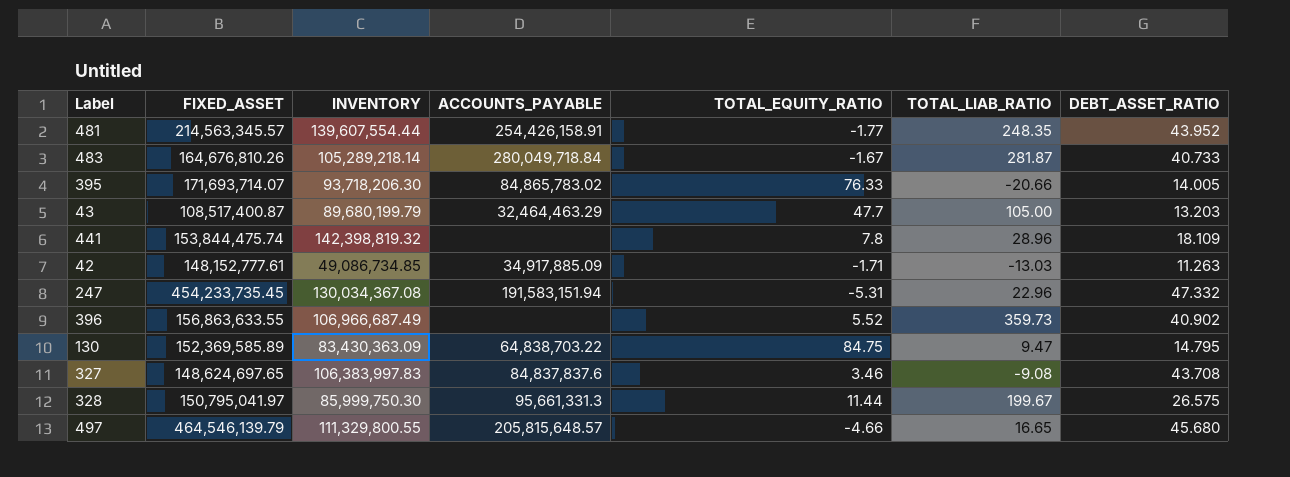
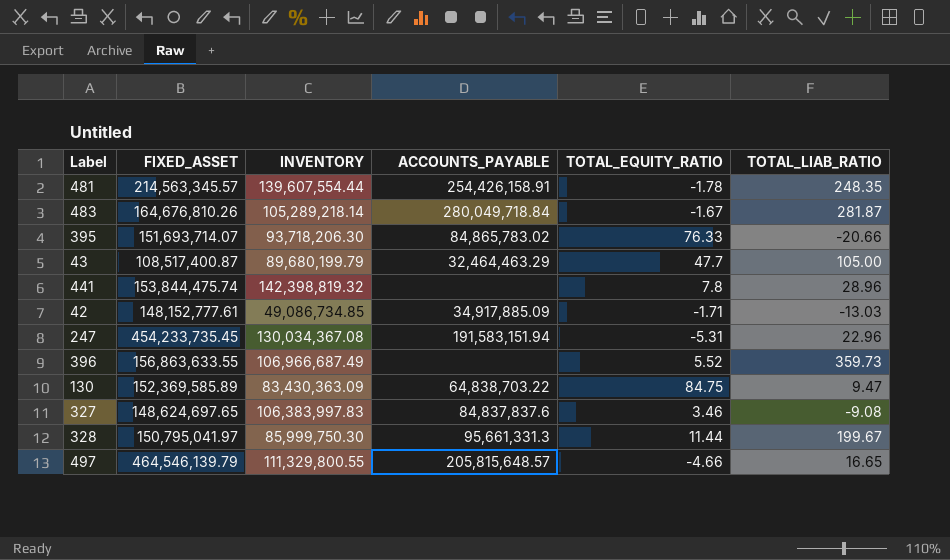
column DEBT_ASSET_RATIO | position: 7 -> none
481 | TOTAL_EQUITY_RATIO: -1.77 -> -1.78
395 | FIXED_ASSET: 171,693,714.07 -> 151,693,714.07

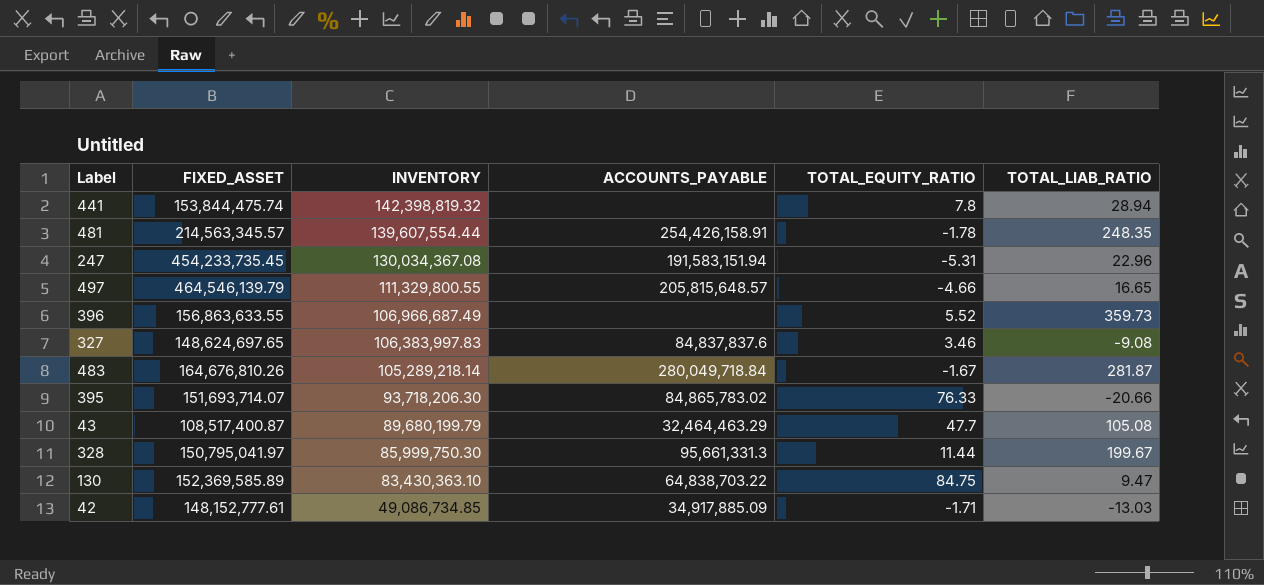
row order: none -> INVENTORY descending
441 | TOTAL_LIAB_RATIO: 28.96 -> 28.94
43 | TOTAL_LIAB_RATIO: 105.00 -> 105.08
130 | INVENTORY: 83,430,363.09 -> 83,430,363.10

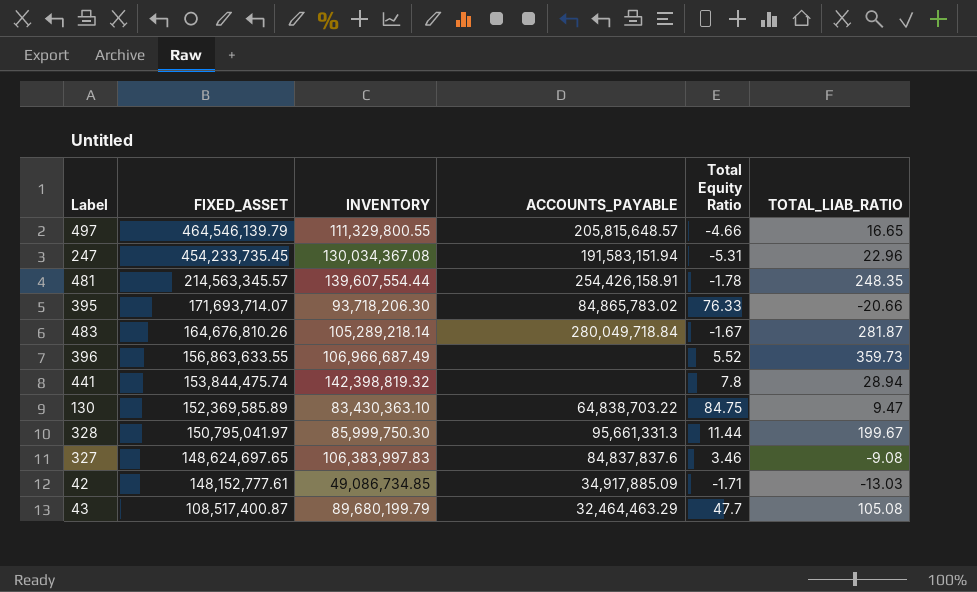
row order: INVENTORY descending -> FIXED_ASSET descending
column name: TOTAL_EQUITY_RATIO -> Total Equity Ratio
395 | FIXED_ASSET: 151,693,714.07 -> 171,693,714.07

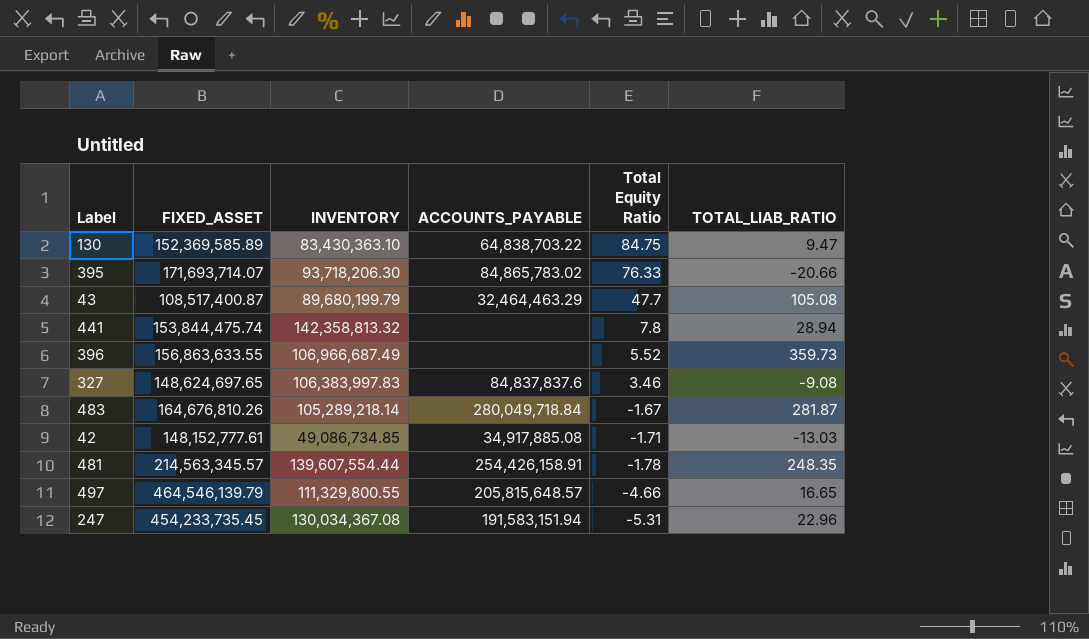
row order: FIXED_ASSET descending -> Total Equity Ratio descending
row 328: 150,795,041.97 | 85,999,750.30 | 95,661,331.3 | 11.44 | 199.67 -> none
441 | INVENTORY: 142,398,819.32 -> 142,358,813.32
42 | ACCOUNTS_PAYABLE: 34,917,885.09 -> 34,917,885.08

